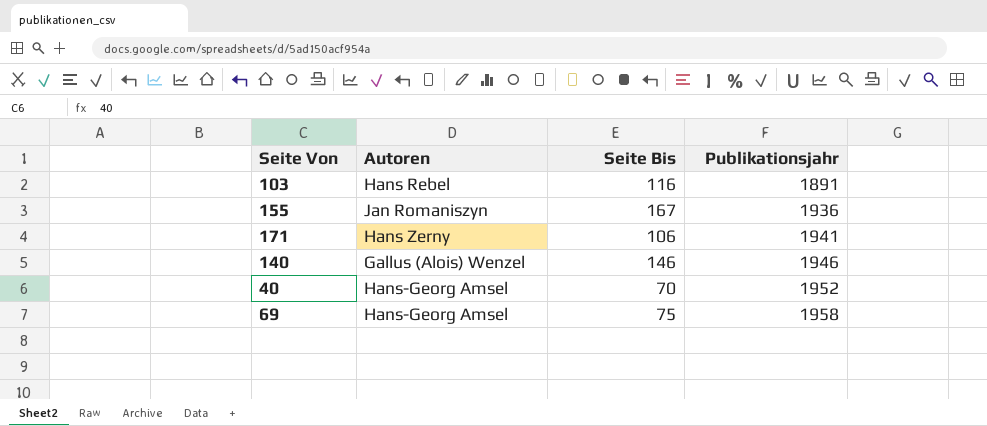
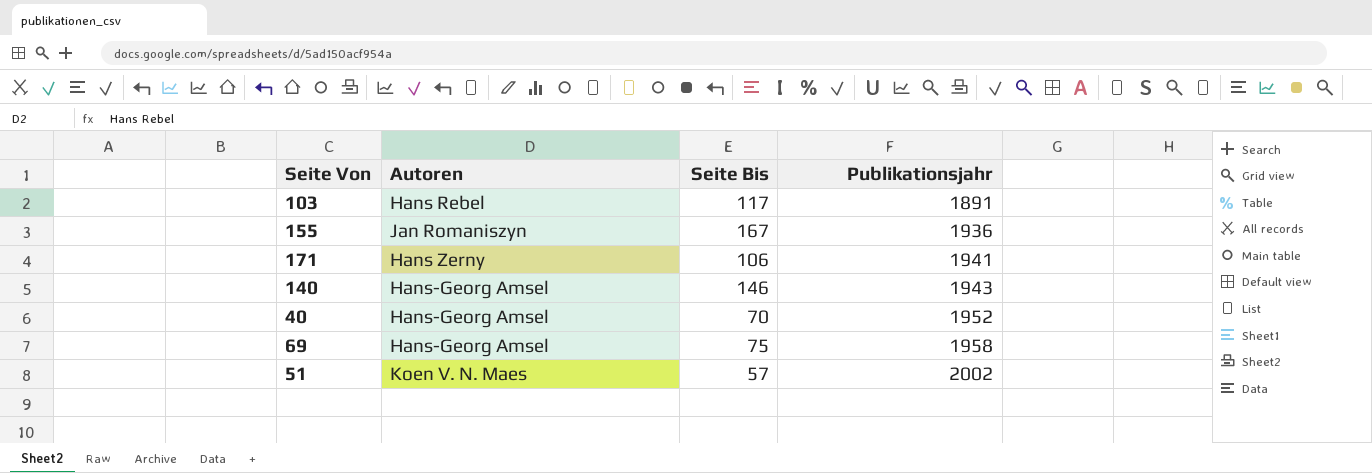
103 | Seite Bis: 116 -> 117
140 | Autoren: Gallus (Alois) Wenzel -> Hans-Georg Amsel
140 | Publikationsjahr: 1946 -> 1943
row 51: none -> Koen V. N. Maes | 57 | 2002

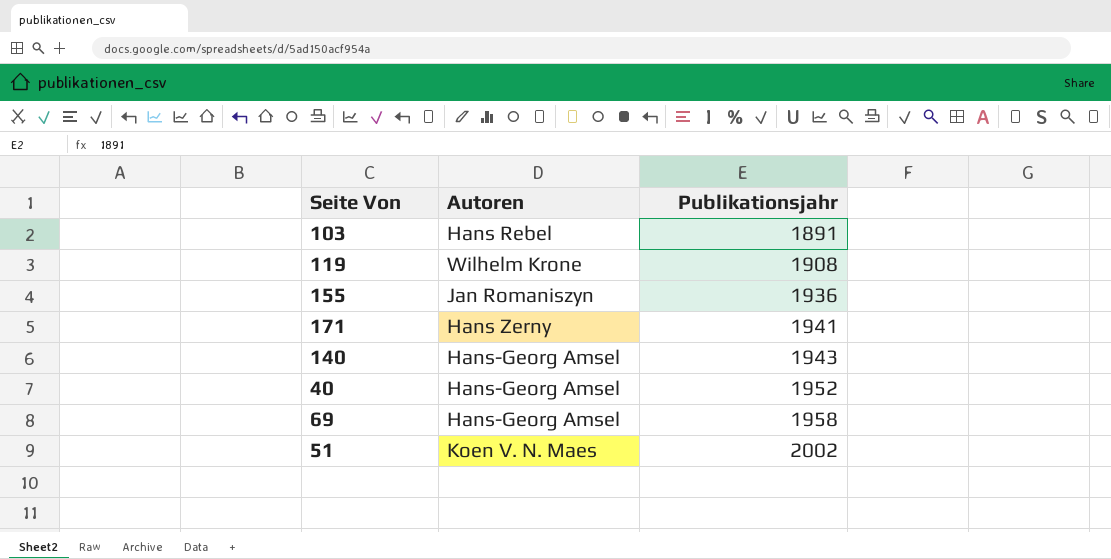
column Seite Bis | position: 3 -> none
row 119: none -> Wilhelm Krone | 1908

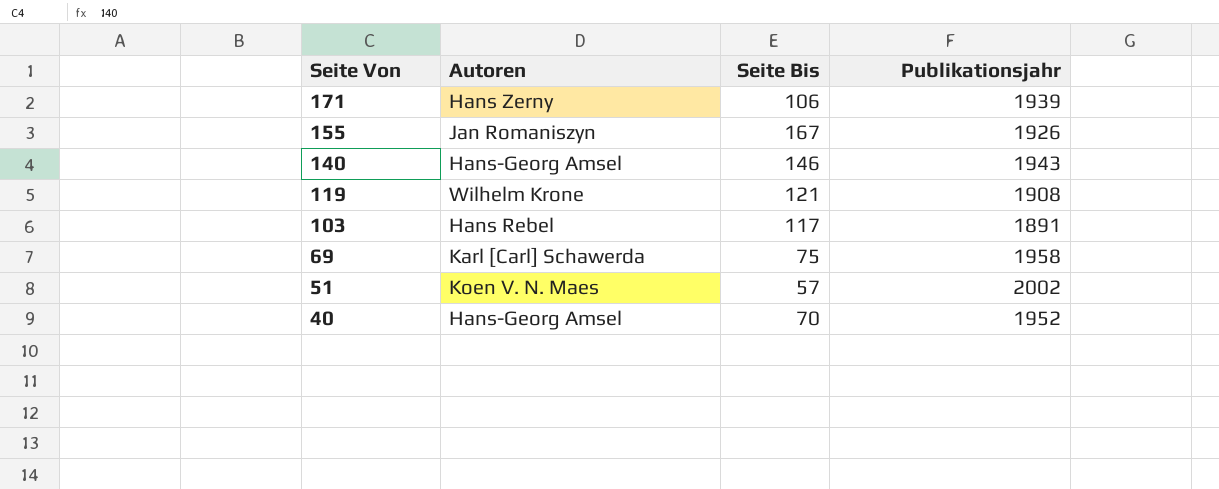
row order: Publikationsjahr ascending -> Seite Von descending
column Seite Bis | position: none -> 3
171 | Publikationsjahr: 1941 -> 1939
155 | Publikationsjahr: 1936 -> 1926
69 | Autoren: Hans-Georg Amsel -> Karl [Carl] Schawerda

